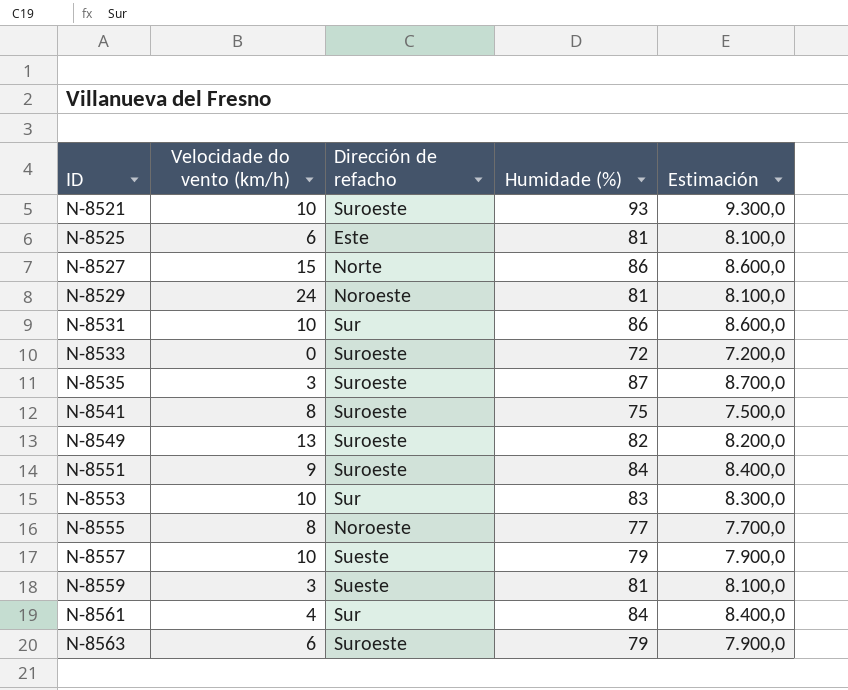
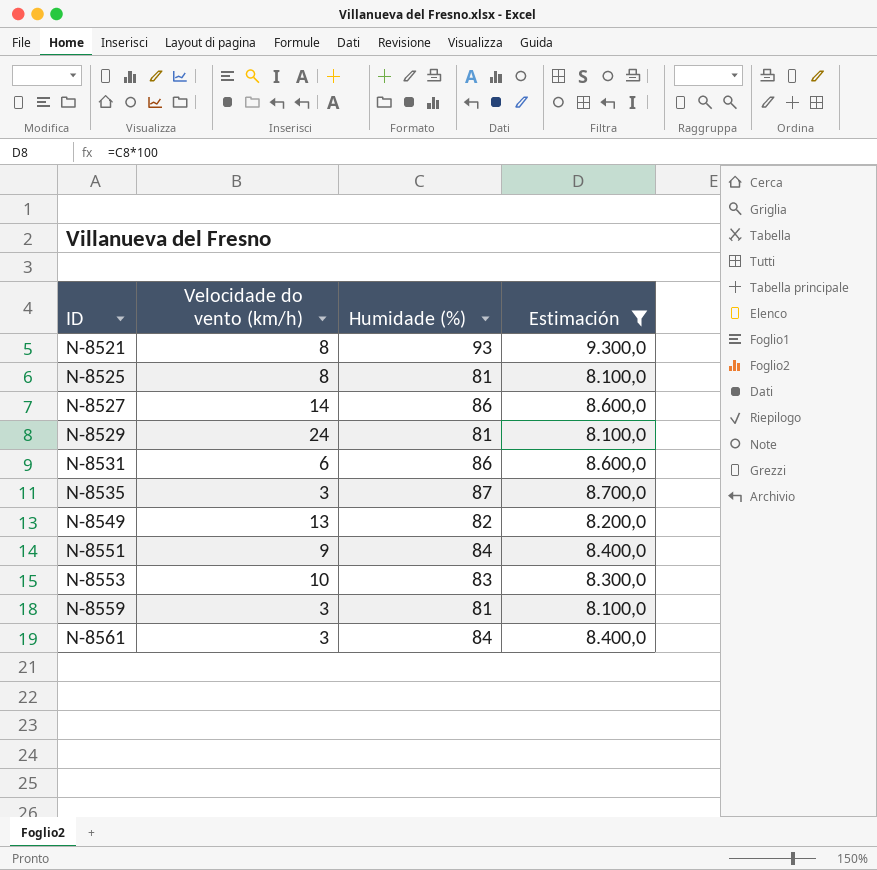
filter: none -> Estimación >= 8.100,0
column Dirección de refacho | position: 3 -> none
N-8521 | Velocidade do vento (km/h): 10 -> 8
N-8525 | Velocidade do vento (km/h): 6 -> 8
N-8527 | Velocidade do vento (km/h): 15 -> 14
N-8531 | Velocidade do vento (km/h): 10 -> 6
N-8561 | Velocidade do vento (km/h): 4 -> 3

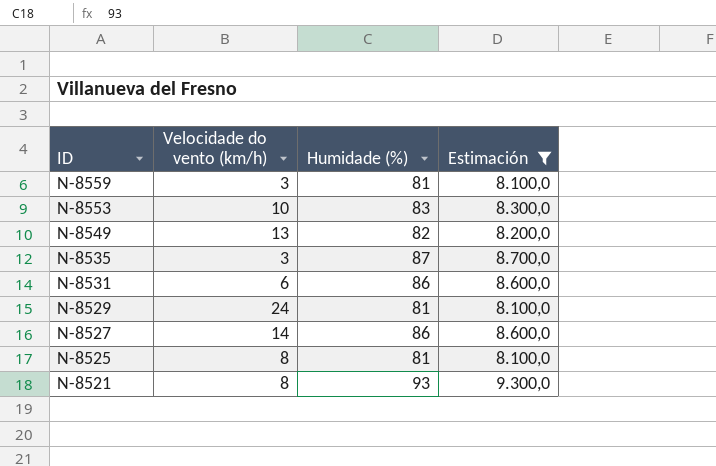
row order: ID ascending -> ID descending
row N-8551: 9 | 84 | 8.400,0 -> none
row N-8561: 3 | 84 | 8.400,0 -> none

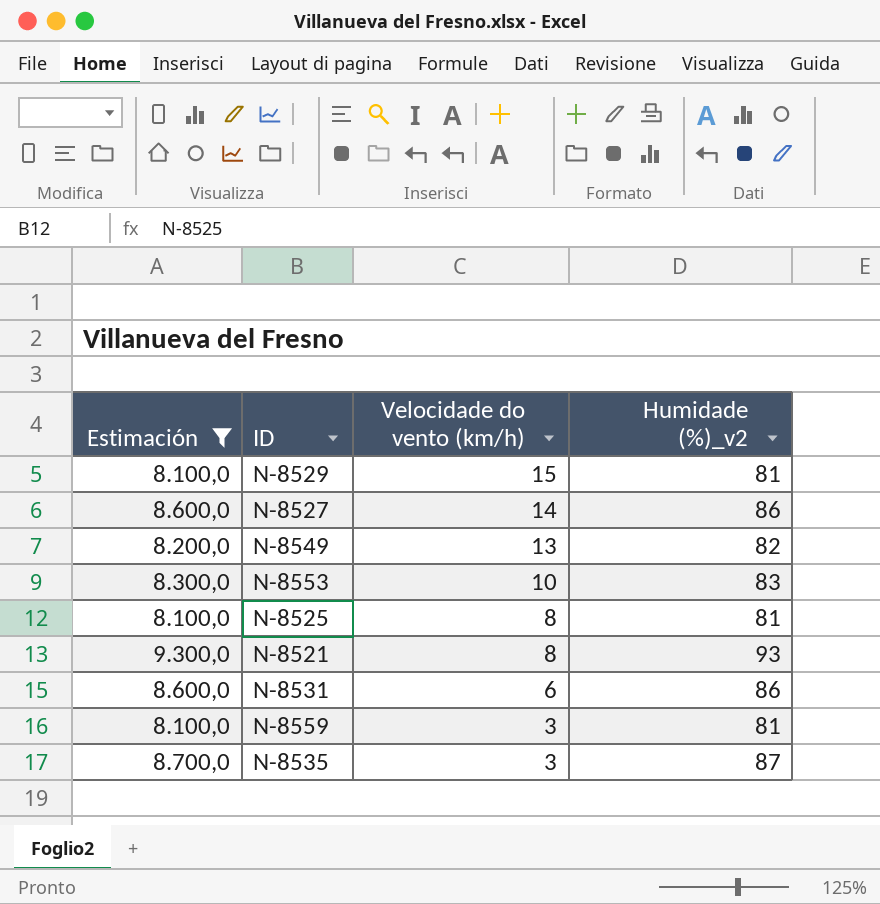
row order: ID descending -> Velocidade do vento (km/h) descending
column Estimación | position: 4 -> 1
column name: Humidade (%) -> Humidade (%)_v2
N-8529 | Velocidade do vento (km/h): 24 -> 15

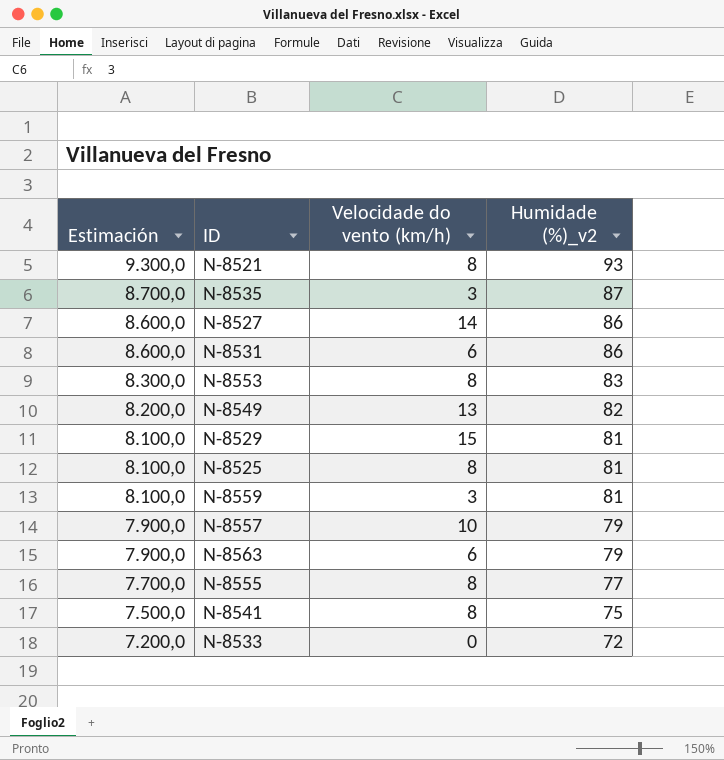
filter: Estimación >= 8.100,0 -> none
row order: Velocidade do vento (km/h) descending -> Estimación descending
N-8553 | Velocidade do vento (km/h): 10 -> 8

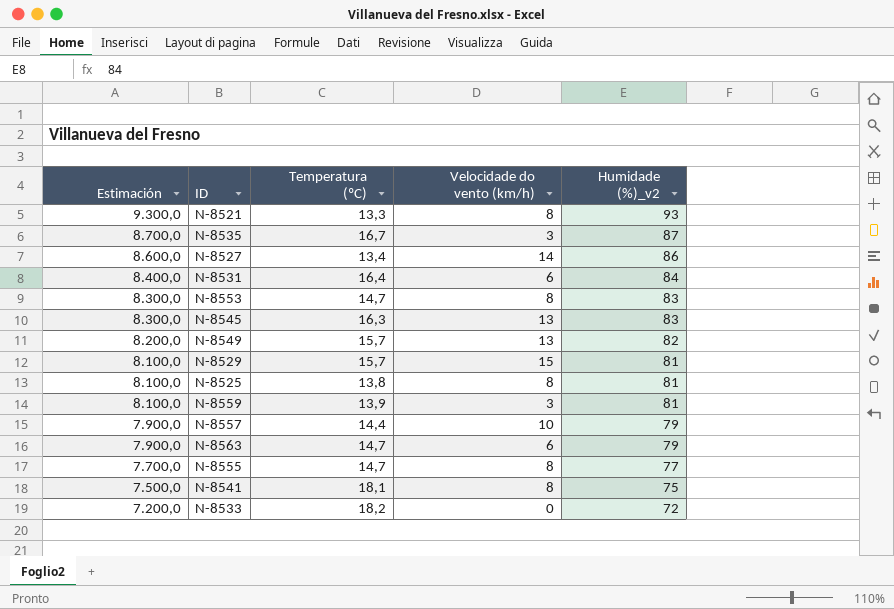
column Temperatura (ºC) | position: none -> 3
N-8531 | Estimación: 8.600,0 -> 8.400,0
N-8531 | Humidade (%)_v2: 86 -> 84
row N-8545: none -> 8.300,0 | 16,3 | 13 | 83

